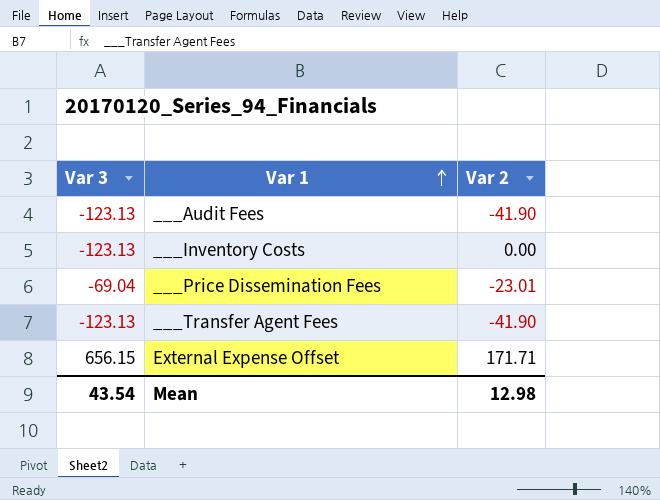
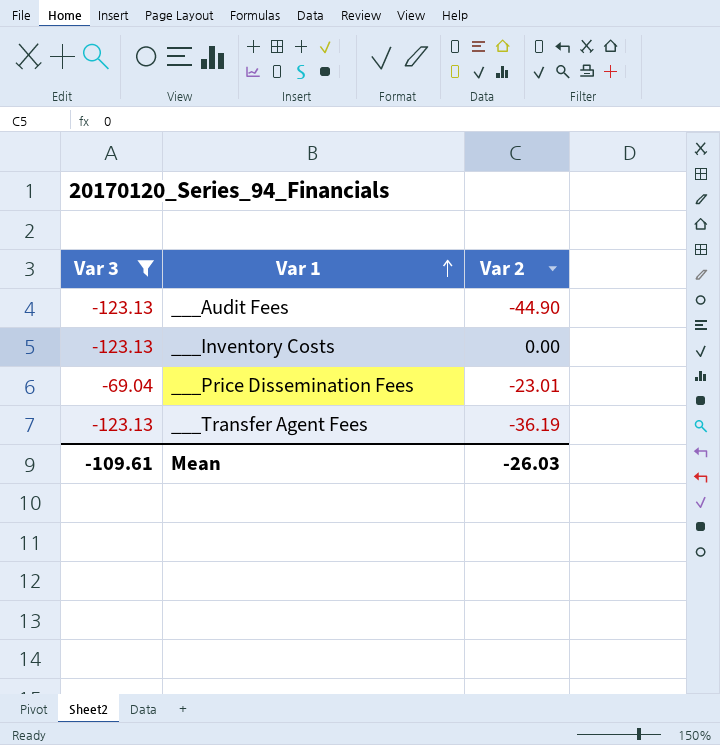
filter: none -> Var 3 != 656.15
___Audit Fees | Var 2: -41.90 -> -44.90
___Transfer Agent Fees | Var 2: -41.90 -> -36.19
Mean | Var 3: 43.54 -> -109.61
Mean | Var 2: 12.98 -> -26.03

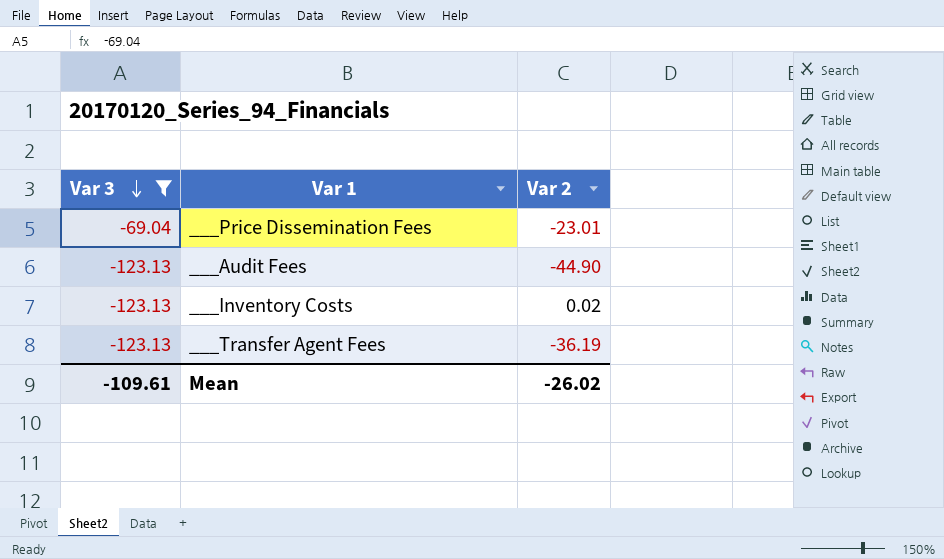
row order: Var 1 ascending -> Var 3 descending
___Inventory Costs | Var 2: 0.00 -> 0.02
Mean | Var 2: -26.03 -> -26.02

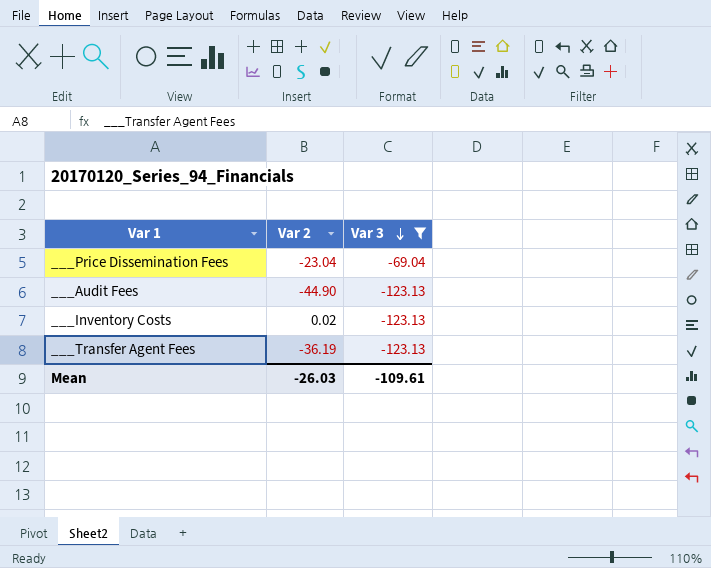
column Var 3 | position: 1 -> 3
___Price Dissemination Fees | Var 2: -23.01 -> -23.04
Mean | Var 2: -26.02 -> -26.03

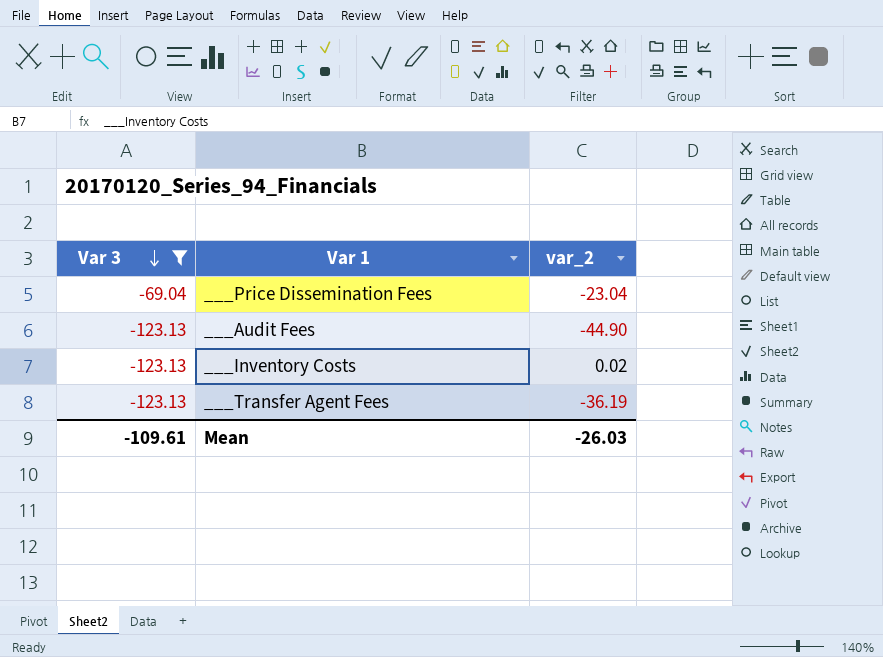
column Var 3 | position: 3 -> 1
column name: Var 2 -> var_2

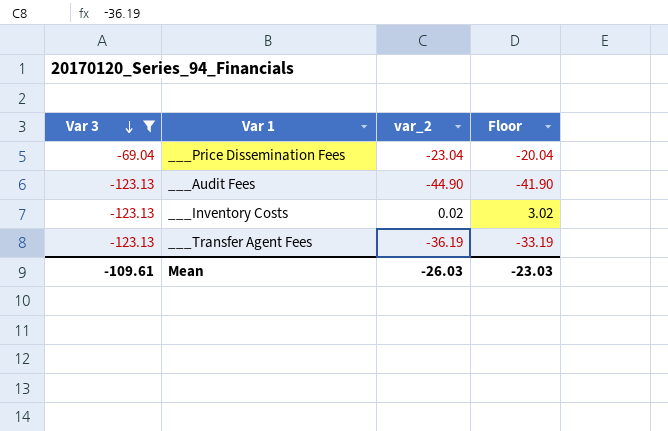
column Floor | formula: none -> [var_2] + 3

